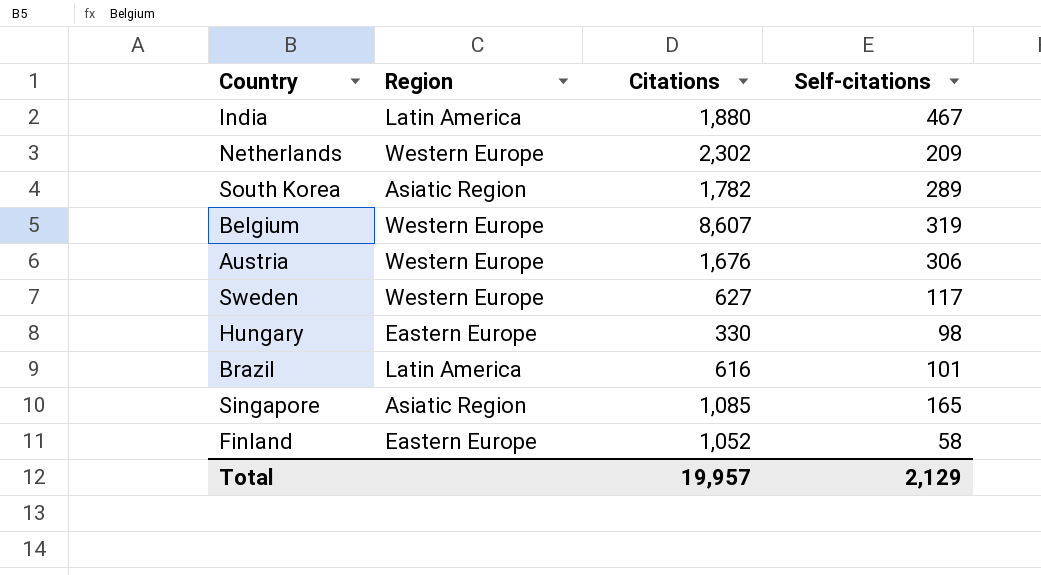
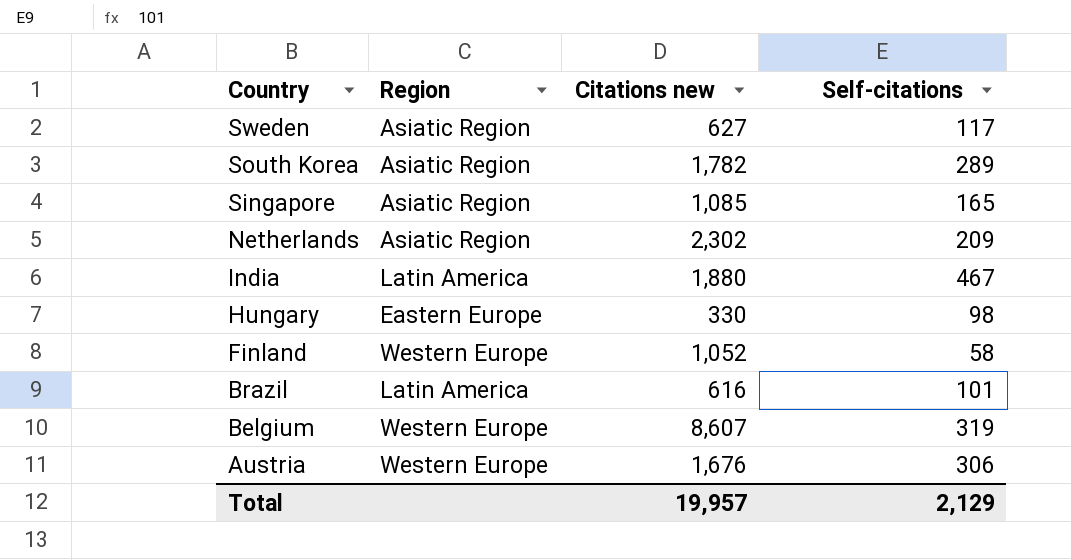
row order: none -> Country descending
column name: Citations -> Citations new
Sweden | Region: Western Europe -> Asiatic Region
Netherlands | Region: Western Europe -> Asiatic Region
Finland | Region: Eastern Europe -> Western Europe

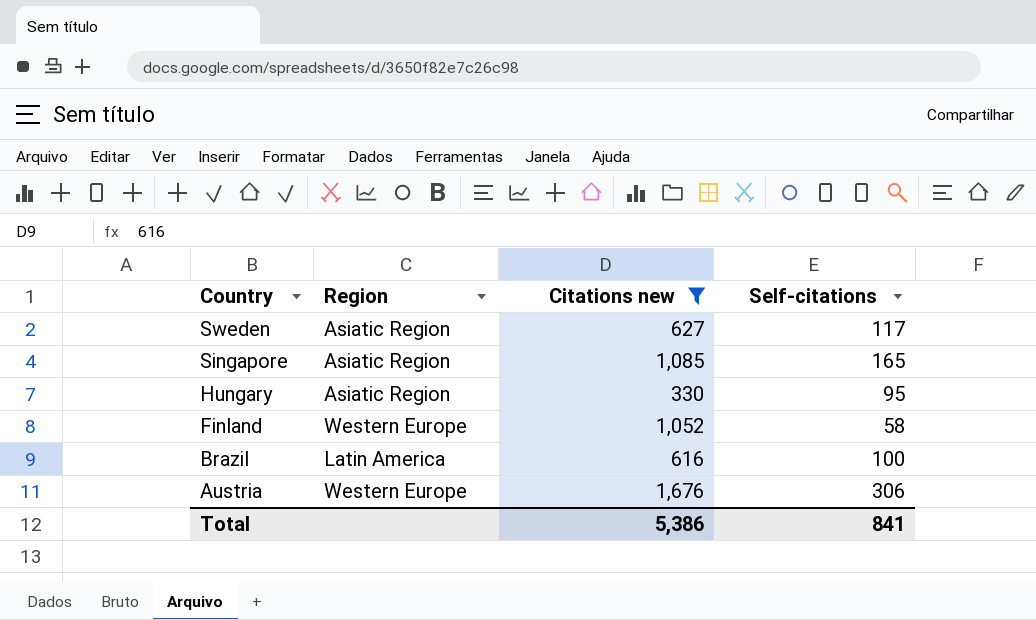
filter: none -> Citations new <= 1,676
Hungary | Region: Eastern Europe -> Asiatic Region
Hungary | Self-citations: 98 -> 95
Brazil | Self-citations: 101 -> 100
Total | Citations new: 19,957 -> 5,386
Total | Self-citations: 2,129 -> 841

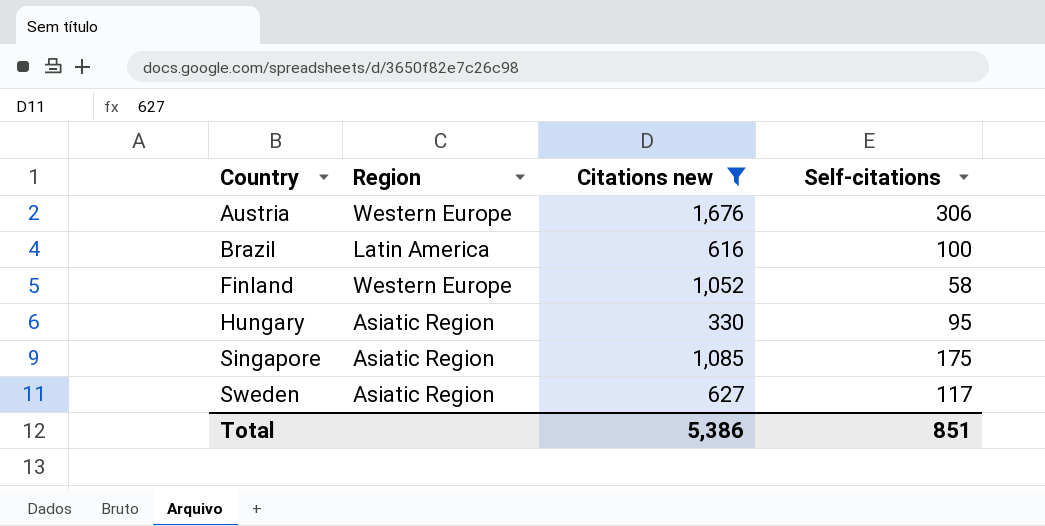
row order: Country descending -> Country ascending
Singapore | Self-citations: 165 -> 175
Total | Self-citations: 841 -> 851

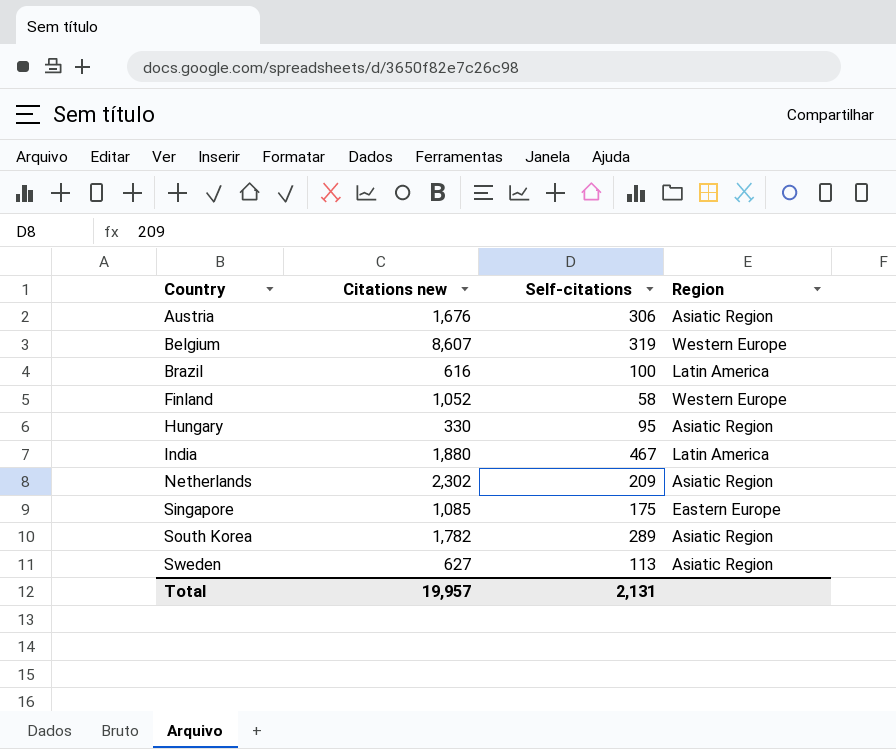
filter: Citations new <= 1,676 -> none
column Region | position: 2 -> 4
Austria | Region: Western Europe -> Asiatic Region
Singapore | Region: Asiatic Region -> Eastern Europe
Sweden | Self-citations: 117 -> 113
Total | Citations new: 5,386 -> 19,957
Total | Self-citations: 851 -> 2,131

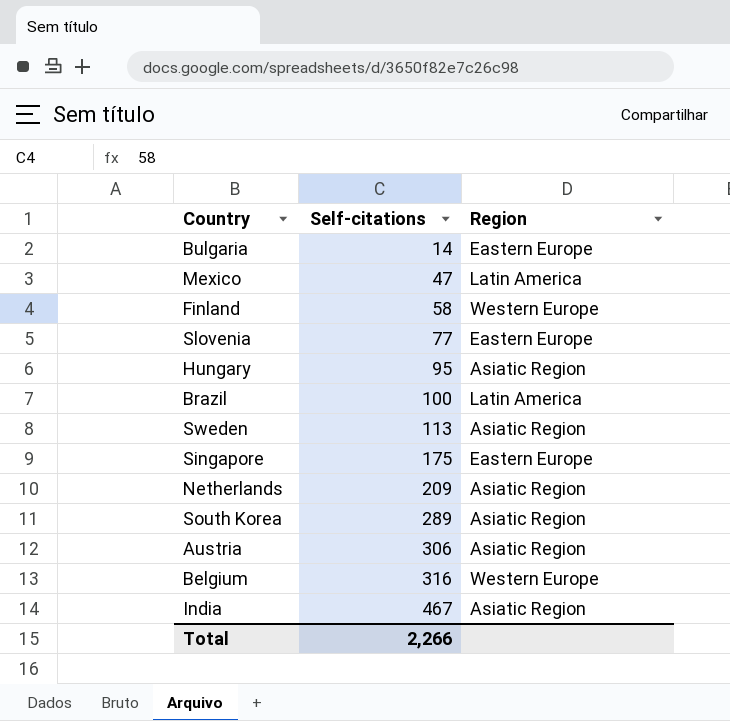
row order: Country ascending -> Self-citations ascending
column Citations new | position: 2 -> none
row Bulgaria: none -> 14 | Eastern Europe
row Mexico: none -> 47 | Latin America
row Slovenia: none -> 77 | Eastern Europe
Belgium | Self-citations: 319 -> 316
India | Region: Latin America -> Asiatic Region
Total | Self-citations: 2,131 -> 2,266

